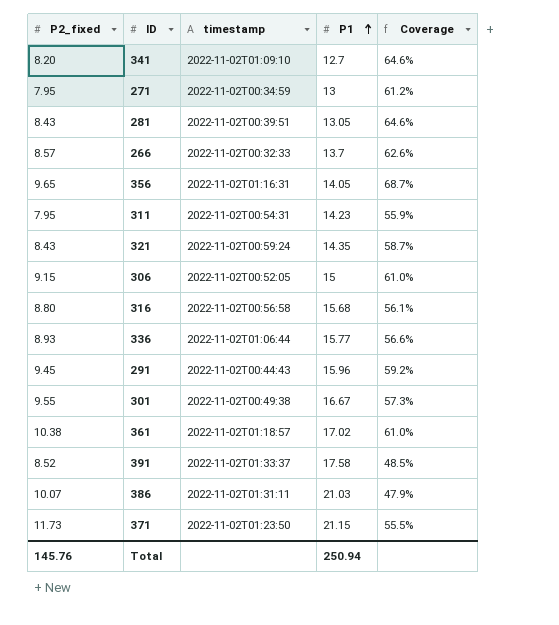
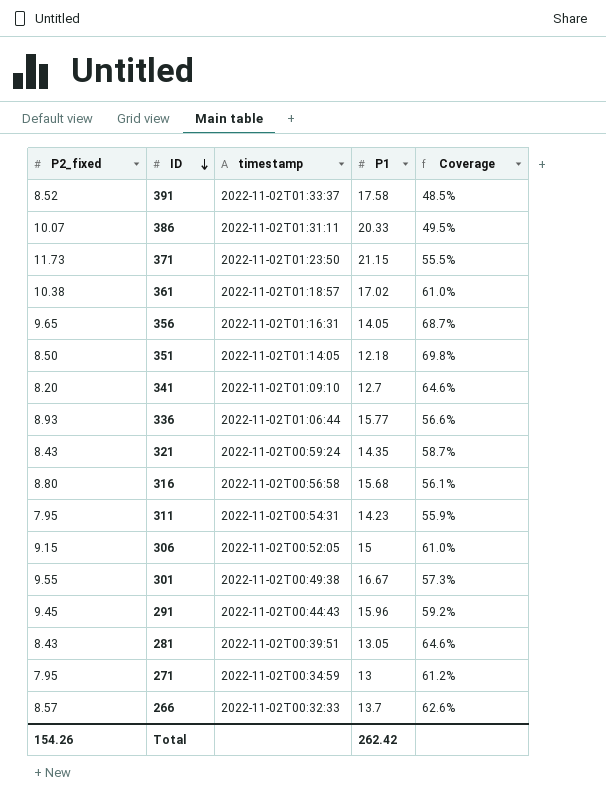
row order: P1 ascending -> ID descending
386 | P1: 21.03 -> 20.33
386 | Coverage: 47.9% -> 49.5%
row 351: none -> 8.50 | 2022-11-02T01:14:05 | 12.18 | 69.8%
Total | P2_fixed: 145.76 -> 154.26
Total | P1: 250.94 -> 262.42

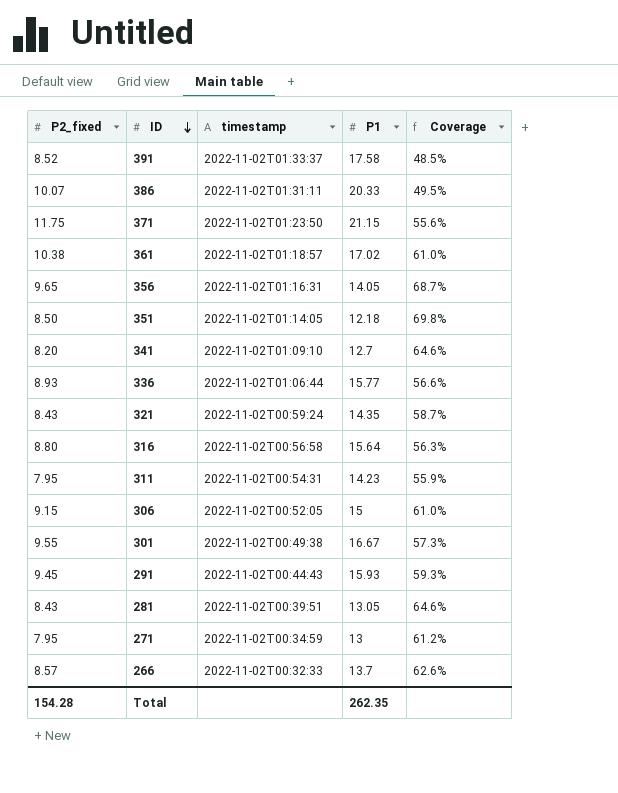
371 | P2_fixed: 11.73 -> 11.75
371 | Coverage: 55.5% -> 55.6%
316 | P1: 15.68 -> 15.64
316 | Coverage: 56.1% -> 56.3%
291 | P1: 15.96 -> 15.93
291 | Coverage: 59.2% -> 59.3%
Total | P2_fixed: 154.26 -> 154.28
Total | P1: 262.42 -> 262.35

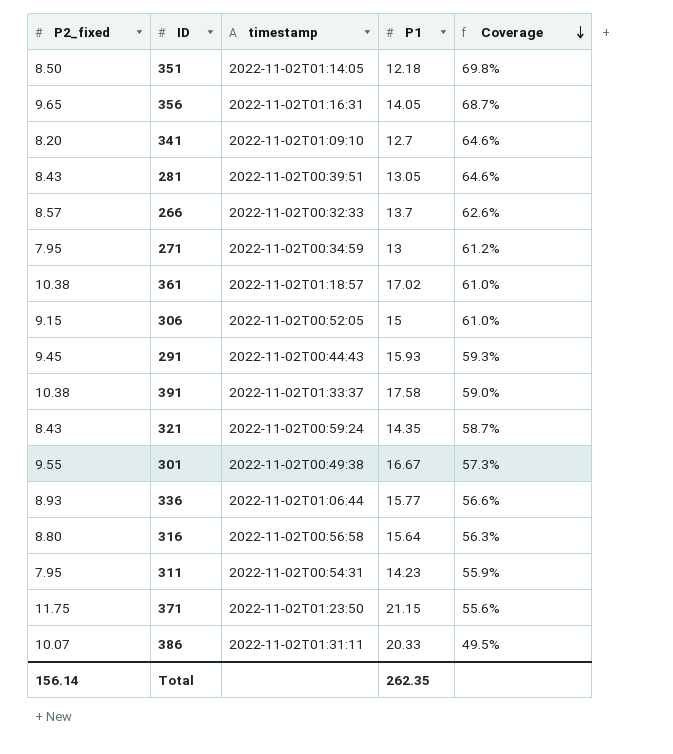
row order: ID descending -> Coverage descending
391 | P2_fixed: 8.52 -> 10.38
391 | Coverage: 48.5% -> 59.0%
Total | P2_fixed: 154.28 -> 156.14

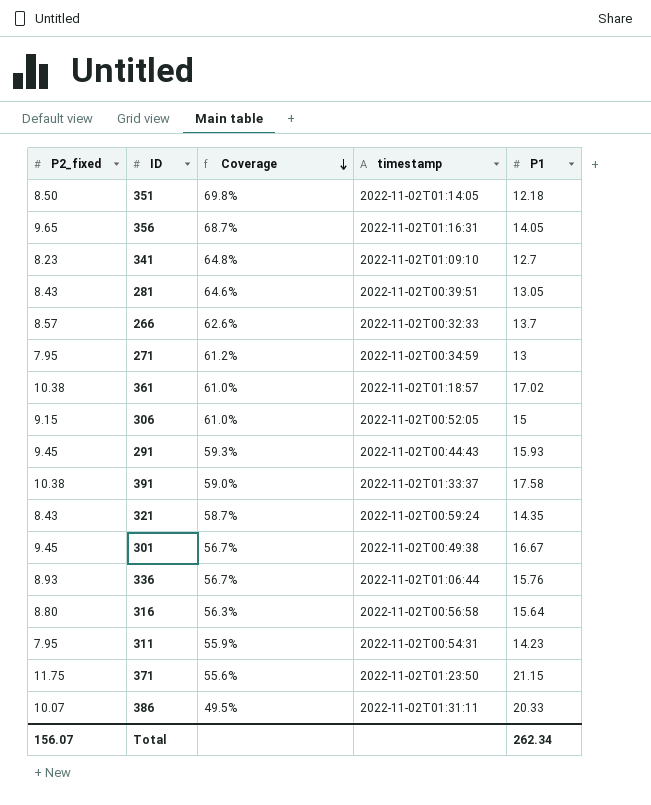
column Coverage | position: 5 -> 3
341 | P2_fixed: 8.20 -> 8.23
341 | Coverage: 64.6% -> 64.8%
301 | P2_fixed: 9.55 -> 9.45
301 | Coverage: 57.3% -> 56.7%
336 | Coverage: 56.6% -> 56.7%
336 | P1: 15.77 -> 15.76
Total | P2_fixed: 156.14 -> 156.07
Total | P1: 262.35 -> 262.34

